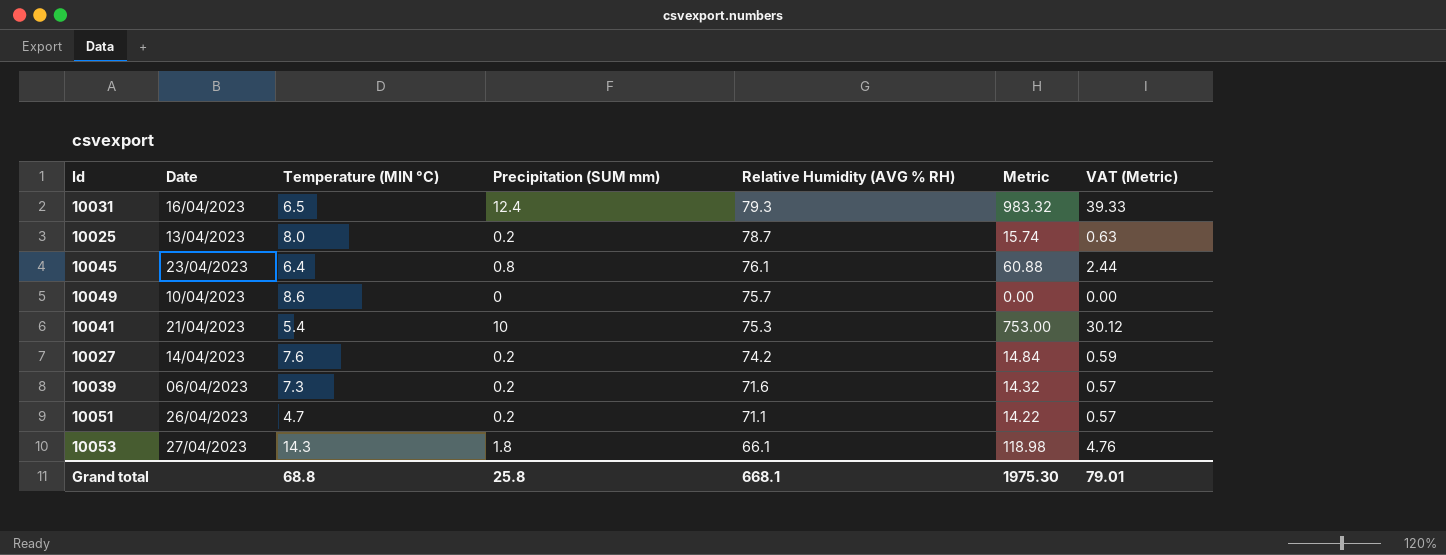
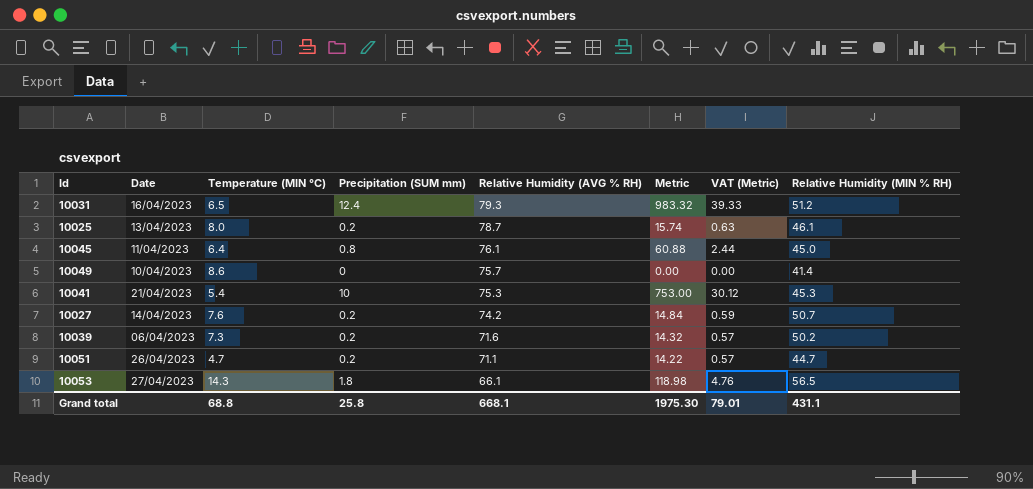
column Relative Humidity (MIN % RH) | position: none -> 8
10045 | Date: 23/04/2023 -> 11/04/2023

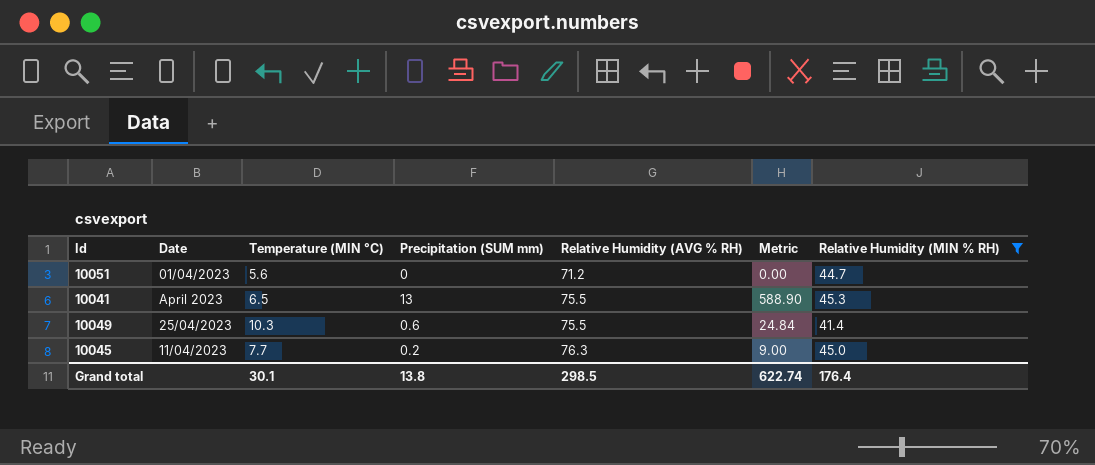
filter: none -> Relative Humidity (MIN % RH) <= 45.3
row order: Relative Humidity (AVG % RH) descending -> Relative Humidity (AVG % RH) ascending
column VAT (Metric) | formula: [Metric] * 0.04 -> none
column Metric | formula: [Precipitation (SUM mm)] * [Relative Humidity (AVG % RH)] -> [Precipitation (SUM mm)] * [Relative Humidity (MIN % RH)]
10051 | Date: 26/04/2023 -> 01/04/2023
10051 | Temperature (MIN °C): 4.7 -> 5.6
10051 | Precipitation (SUM mm): 0.2 -> 0
10051 | Relative Humidity (AVG % RH): 71.1 -> 71.2
10041 | Date: 21/04/2023 -> April 2023
10041 | Temperature (MIN °C): 5.4 -> 6.5
10041 | Precipitation (SUM mm): 10 -> 13
10041 | Relative Humidity (AVG % RH): 75.3 -> 75.5
10049 | Date: 10/04/2023 -> 25/04/2023
10049 | Temperature (MIN °C): 8.6 -> 10.3
10049 | Precipitation (SUM mm): 0 -> 0.6
10049 | Relative Humidity (AVG % RH): 75.7 -> 75.5
10045 | Temperature (MIN °C): 6.4 -> 7.7
10045 | Precipitation (SUM mm): 0.8 -> 0.2
10045 | Relative Humidity (AVG % RH): 76.1 -> 76.3
Grand total | Temperature (MIN °C): 68.8 -> 30.1
Grand total | Precipitation (SUM mm): 25.8 -> 13.8
Grand total | Relative Humidity (AVG % RH): 668.1 -> 298.5
Grand total | Metric: 1975.30 -> 622.74
Grand total | Relative Humidity (MIN % RH): 431.1 -> 176.4

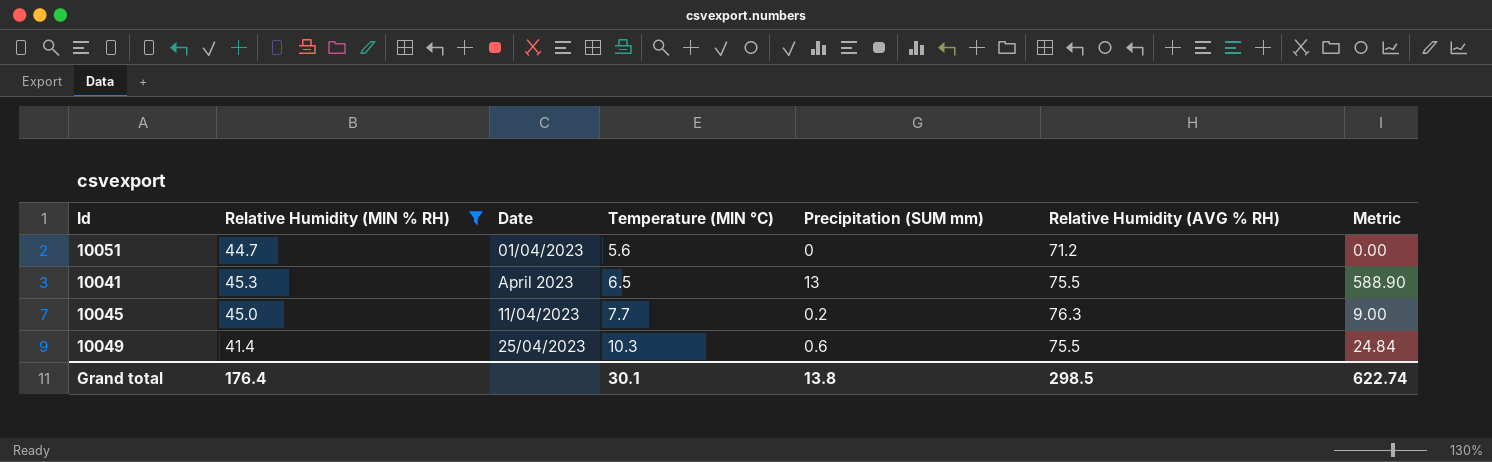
row order: Relative Humidity (AVG % RH) ascending -> Temperature (MIN °C) ascending
column Relative Humidity (MIN % RH) | position: 7 -> 2

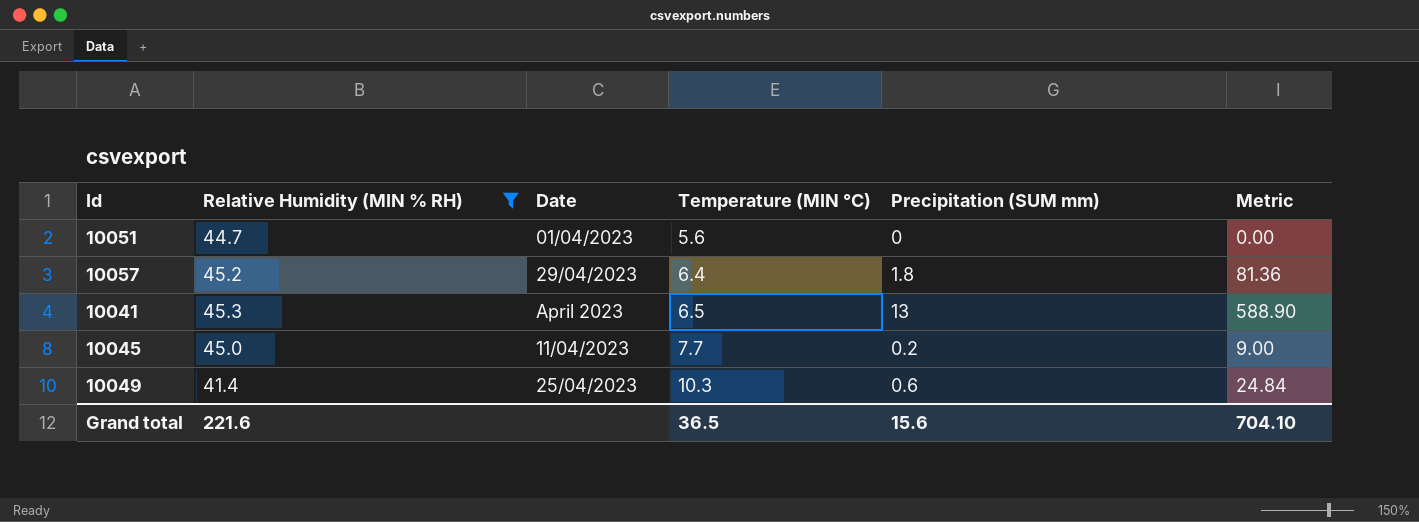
column Relative Humidity (AVG % RH) | position: 6 -> none
row 10057: none -> 45.2 | 29/04/2023 | 6.4 | 1.8 | 81.36
Grand total | Relative Humidity (MIN % RH): 176.4 -> 221.6
Grand total | Temperature (MIN °C): 30.1 -> 36.5
Grand total | Precipitation (SUM mm): 13.8 -> 15.6
Grand total | Metric: 622.74 -> 704.10

